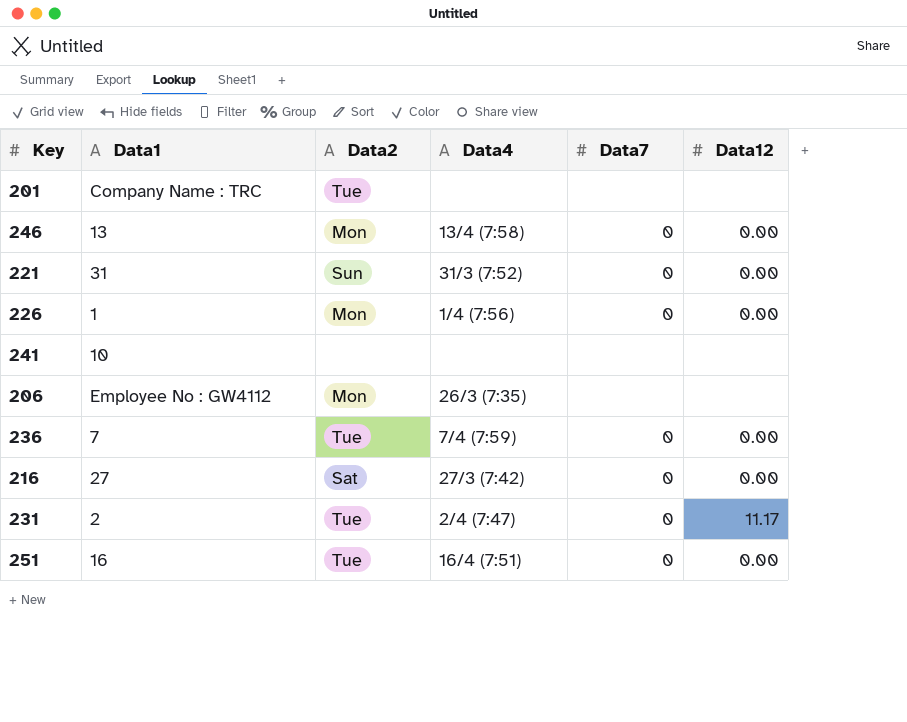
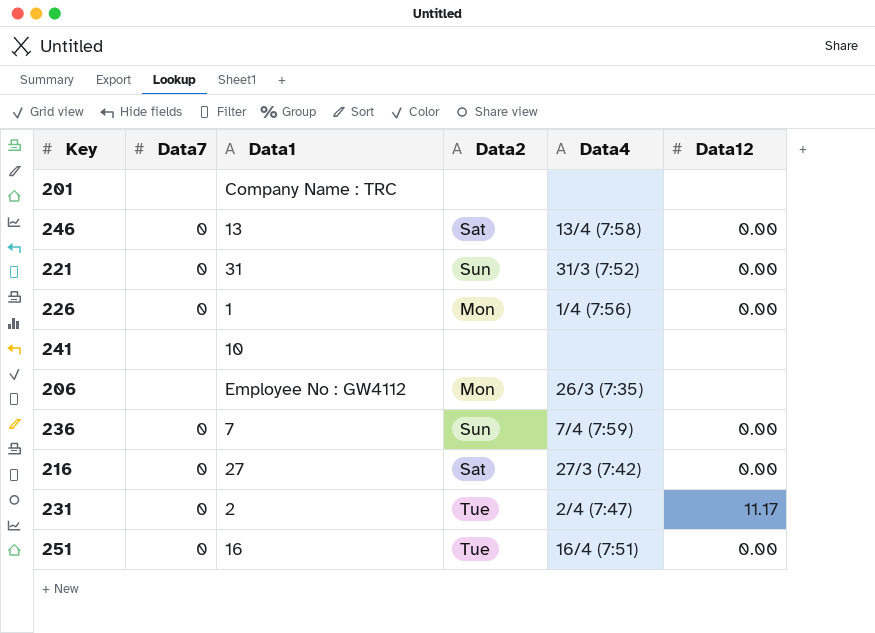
column Data7 | position: 5 -> 2
201 | Data2: Tue -> none
246 | Data2: Mon -> Sat
236 | Data2: Tue -> Sun

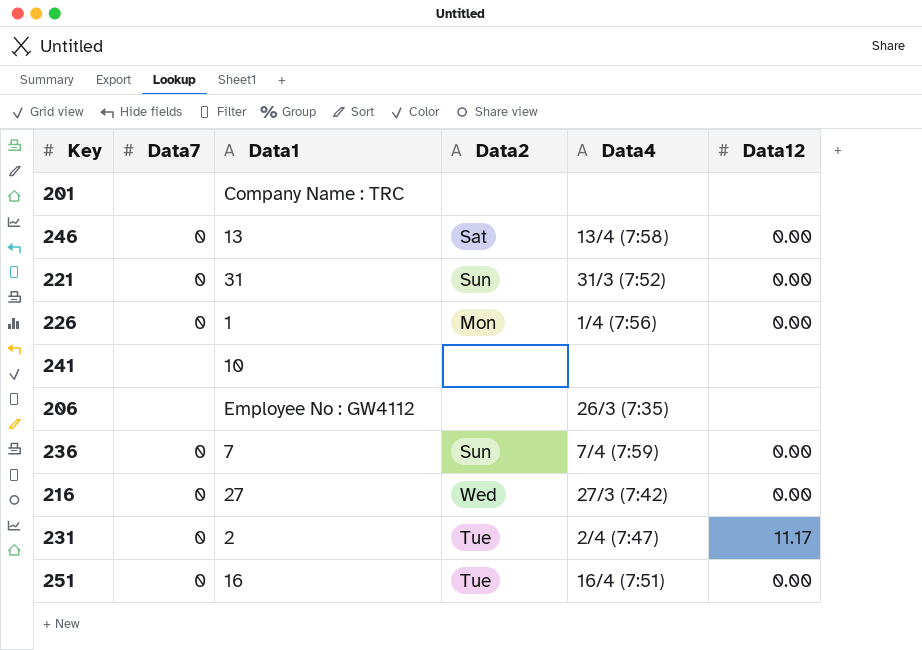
206 | Data2: Mon -> none
216 | Data2: Sat -> Wed

